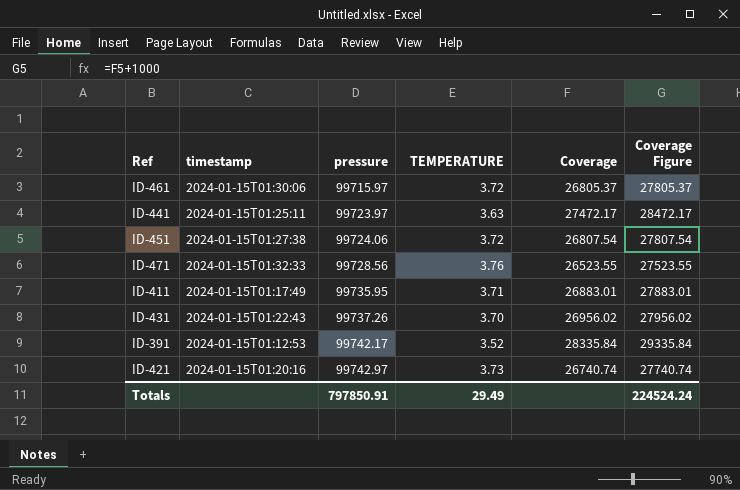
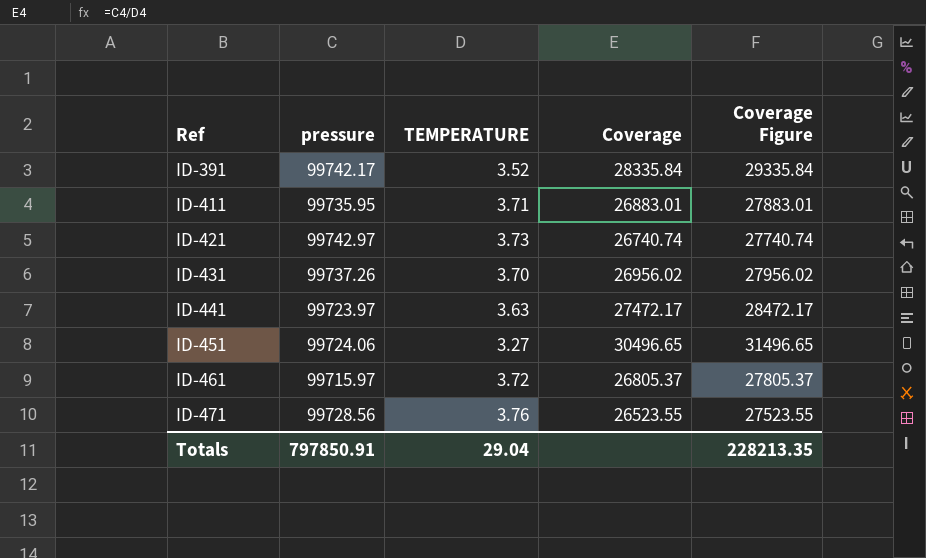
row order: pressure ascending -> Ref ascending
column timestamp | position: 2 -> none
ID-451 | TEMPERATURE: 3.72 -> 3.27
ID-451 | Coverage: 26807.54 -> 30496.65
ID-451 | Coverage Figure: 27807.54 -> 31496.65
Totals | TEMPERATURE: 29.49 -> 29.04
Totals | Coverage Figure: 224524.24 -> 228213.35

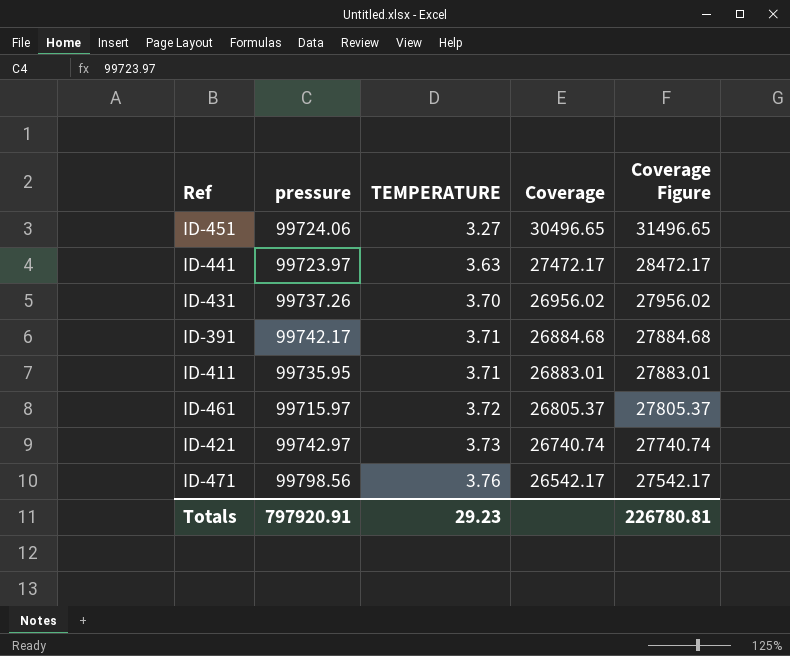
row order: Ref ascending -> TEMPERATURE ascending
ID-391 | TEMPERATURE: 3.52 -> 3.71
ID-391 | Coverage: 28335.84 -> 26884.68
ID-391 | Coverage Figure: 29335.84 -> 27884.68
ID-471 | pressure: 99728.56 -> 99798.56
ID-471 | Coverage: 26523.55 -> 26542.17
ID-471 | Coverage Figure: 27523.55 -> 27542.17
Totals | pressure: 797850.91 -> 797920.91
Totals | TEMPERATURE: 29.04 -> 29.23
Totals | Coverage Figure: 228213.35 -> 226780.81

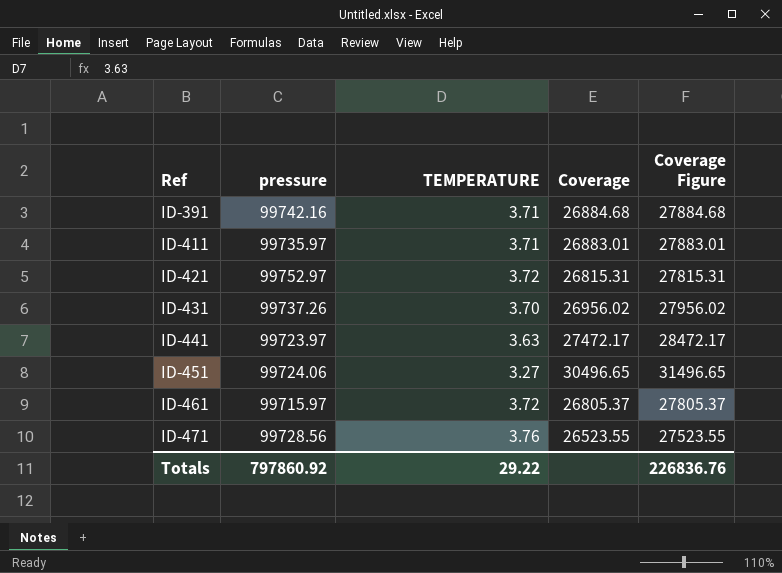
row order: TEMPERATURE ascending -> Ref ascending
ID-391 | pressure: 99742.17 -> 99742.16
ID-411 | pressure: 99735.95 -> 99735.97
ID-421 | pressure: 99742.97 -> 99752.97
ID-421 | TEMPERATURE: 3.73 -> 3.72
ID-421 | Coverage: 26740.74 -> 26815.31
ID-421 | Coverage Figure: 27740.74 -> 27815.31
ID-471 | pressure: 99798.56 -> 99728.56
ID-471 | Coverage: 26542.17 -> 26523.55
ID-471 | Coverage Figure: 27542.17 -> 27523.55
Totals | pressure: 797920.91 -> 797860.92
Totals | TEMPERATURE: 29.23 -> 29.22
Totals | Coverage Figure: 226780.81 -> 226836.76

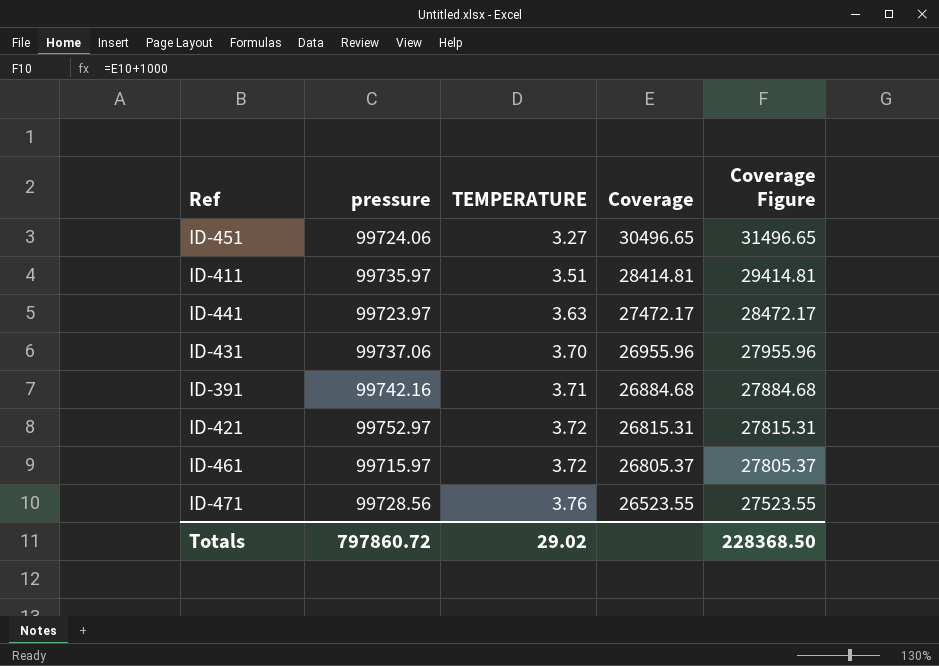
row order: Ref ascending -> TEMPERATURE ascending
ID-411 | TEMPERATURE: 3.71 -> 3.51
ID-411 | Coverage: 26883.01 -> 28414.81
ID-411 | Coverage Figure: 27883.01 -> 29414.81
ID-431 | pressure: 99737.26 -> 99737.06
ID-431 | Coverage: 26956.02 -> 26955.96
ID-431 | Coverage Figure: 27956.02 -> 27955.96
Totals | pressure: 797860.92 -> 797860.72
Totals | TEMPERATURE: 29.22 -> 29.02
Totals | Coverage Figure: 226836.76 -> 228368.50

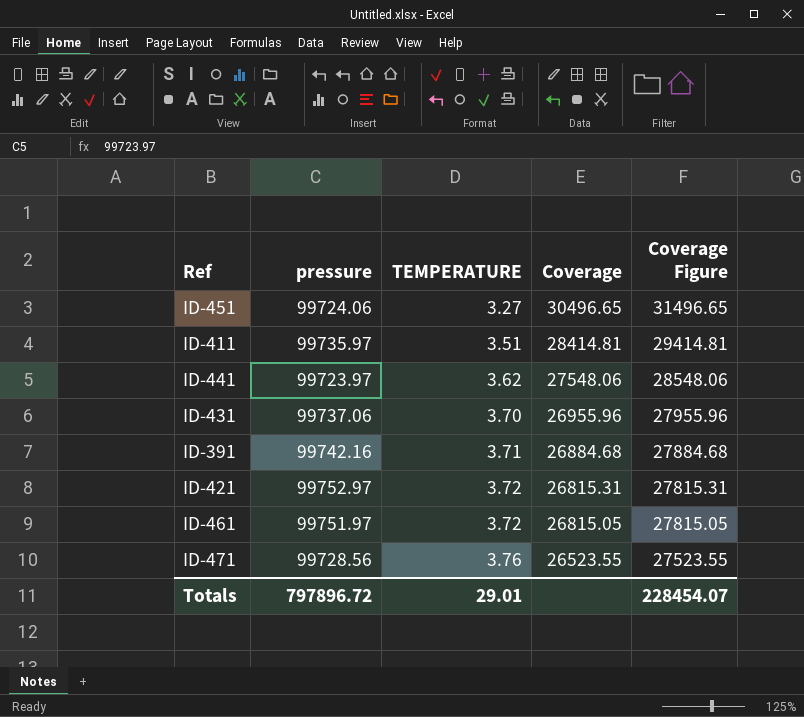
ID-441 | TEMPERATURE: 3.63 -> 3.62
ID-441 | Coverage: 27472.17 -> 27548.06
ID-441 | Coverage Figure: 28472.17 -> 28548.06
ID-461 | pressure: 99715.97 -> 99751.97
ID-461 | Coverage: 26805.37 -> 26815.05
ID-461 | Coverage Figure: 27805.37 -> 27815.05
Totals | pressure: 797860.72 -> 797896.72
Totals | TEMPERATURE: 29.02 -> 29.01
Totals | Coverage Figure: 228368.50 -> 228454.07

